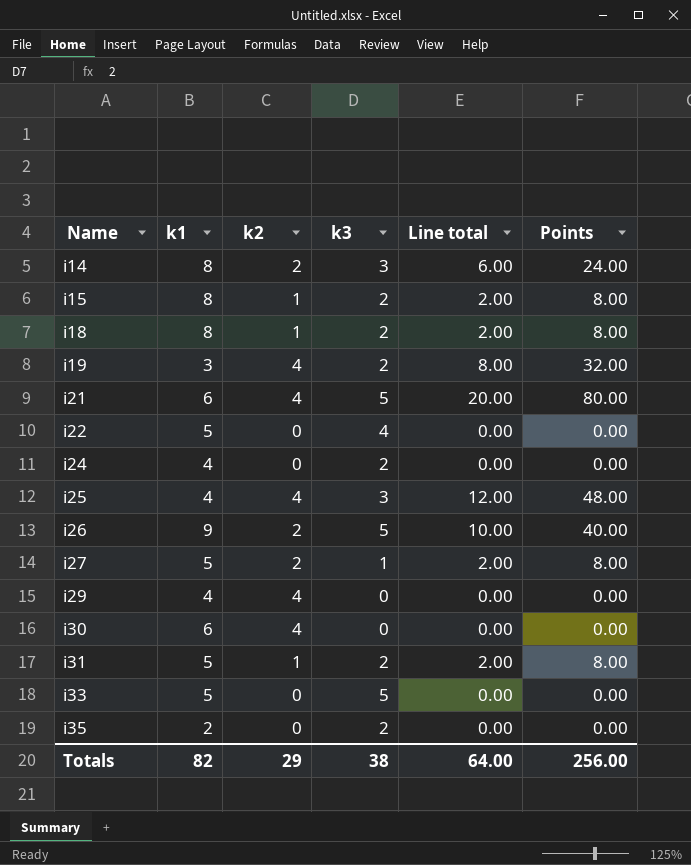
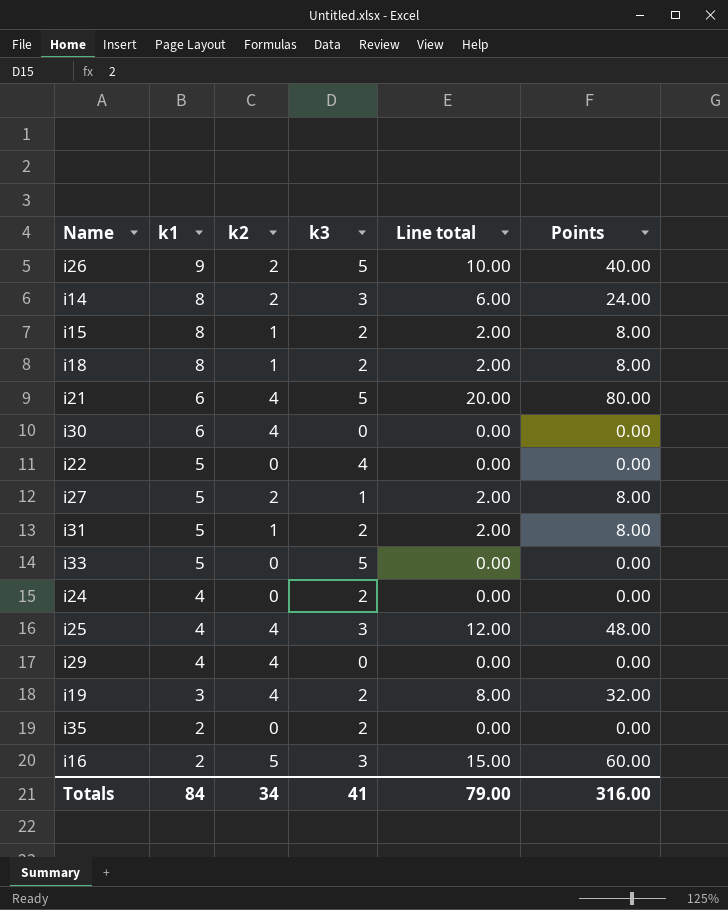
row order: Name ascending -> k1 descending
row i16: none -> 2 | 5 | 3 | 15.00 | 60.00
Totals | k1: 82 -> 84
Totals | k2: 29 -> 34
Totals | k3: 38 -> 41
Totals | Line total: 64.00 -> 79.00
Totals | Points: 256.00 -> 316.00

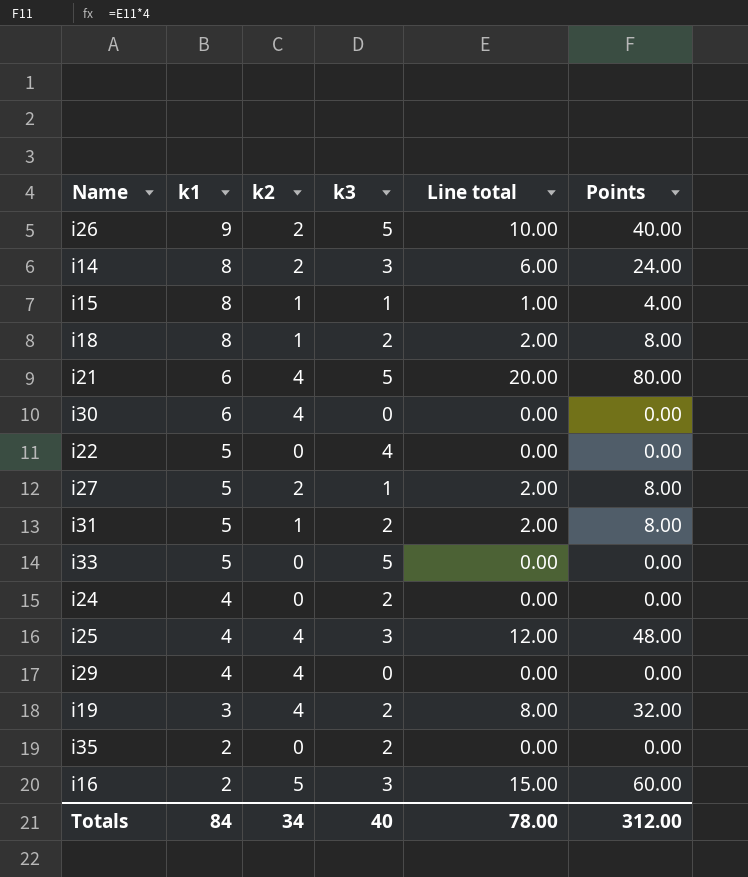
i15 | k3: 2 -> 1
i15 | Line total: 2.00 -> 1.00
i15 | Points: 8.00 -> 4.00
Totals | k3: 41 -> 40
Totals | Line total: 79.00 -> 78.00
Totals | Points: 316.00 -> 312.00

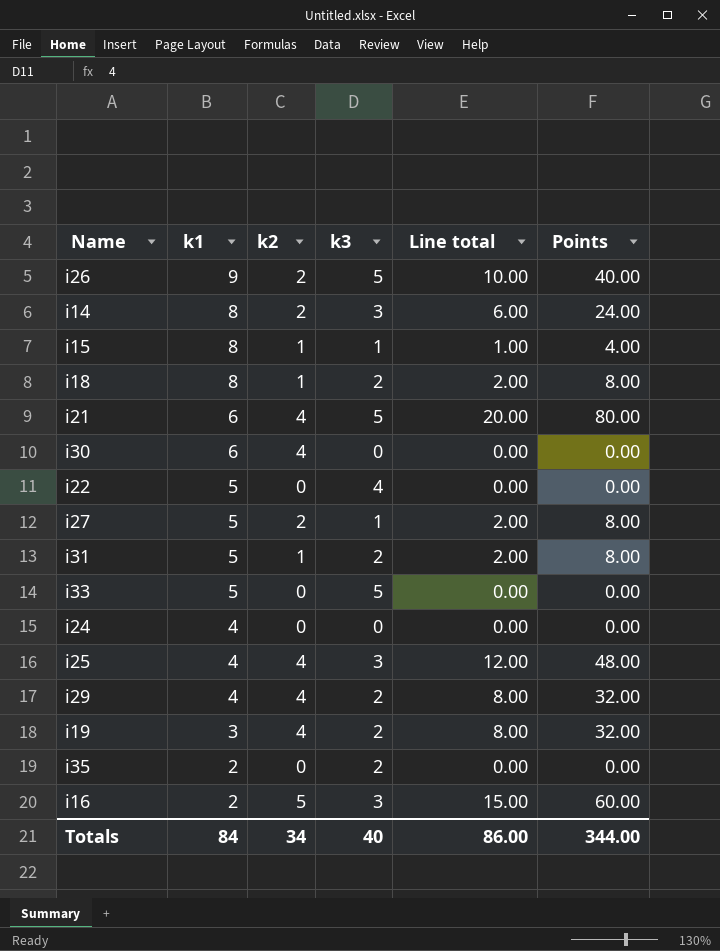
i24 | k3: 2 -> 0
i29 | k3: 0 -> 2
i29 | Line total: 0.00 -> 8.00
i29 | Points: 0.00 -> 32.00
Totals | Line total: 78.00 -> 86.00
Totals | Points: 312.00 -> 344.00

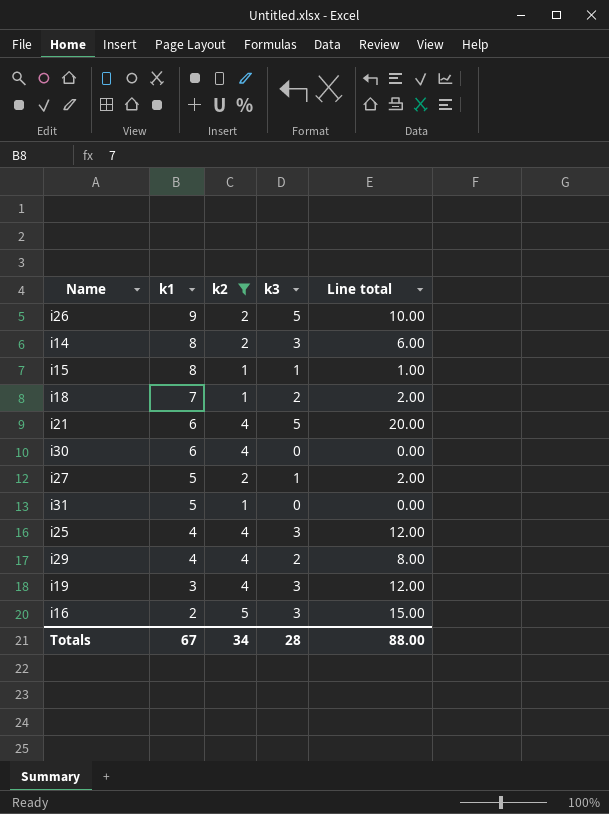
filter: none -> k2 != 0
column Points | formula: [Line total] * 4 -> none
i18 | k1: 8 -> 7
i31 | k3: 2 -> 0
i31 | Line total: 2.00 -> 0.00
i19 | k3: 2 -> 3
i19 | Line total: 8.00 -> 12.00
Totals | k1: 84 -> 67
Totals | k3: 40 -> 28
Totals | Line total: 86.00 -> 88.00

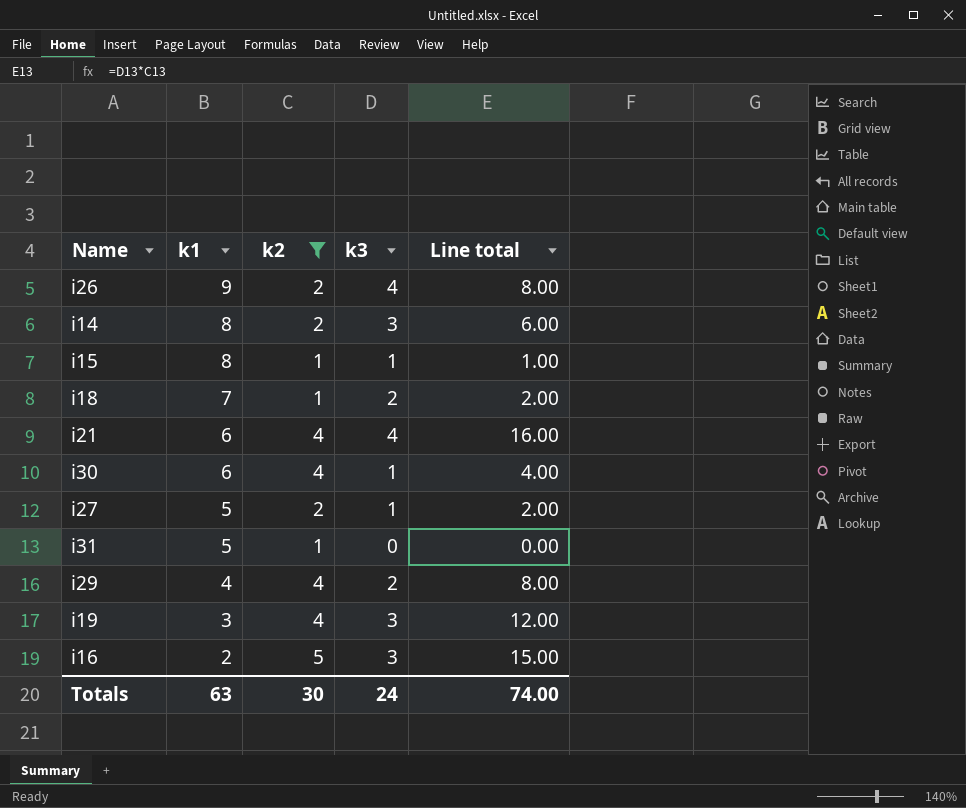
row i25: 4 | 4 | 3 | 12.00 -> none
i26 | k3: 5 -> 4
i26 | Line total: 10.00 -> 8.00
i21 | k3: 5 -> 4
i21 | Line total: 20.00 -> 16.00
i30 | k3: 0 -> 1
i30 | Line total: 0.00 -> 4.00
Totals | k1: 67 -> 63
Totals | k2: 34 -> 30
Totals | k3: 28 -> 24
Totals | Line total: 88.00 -> 74.00

